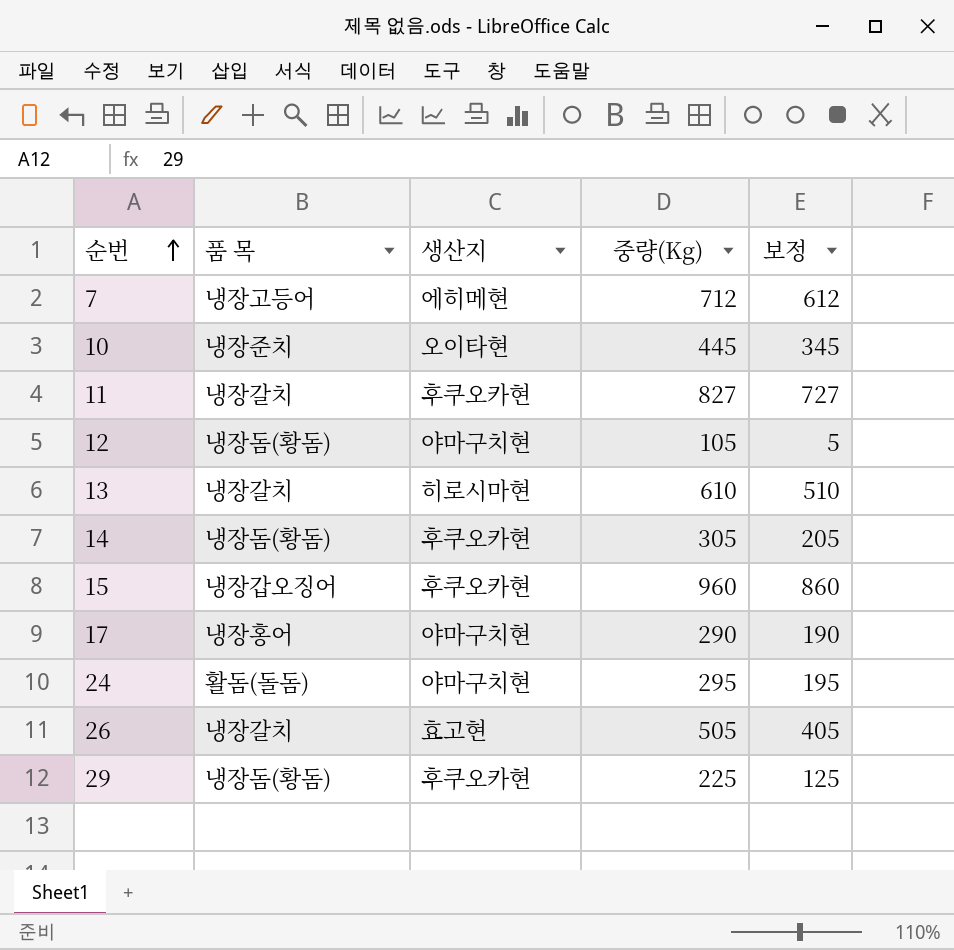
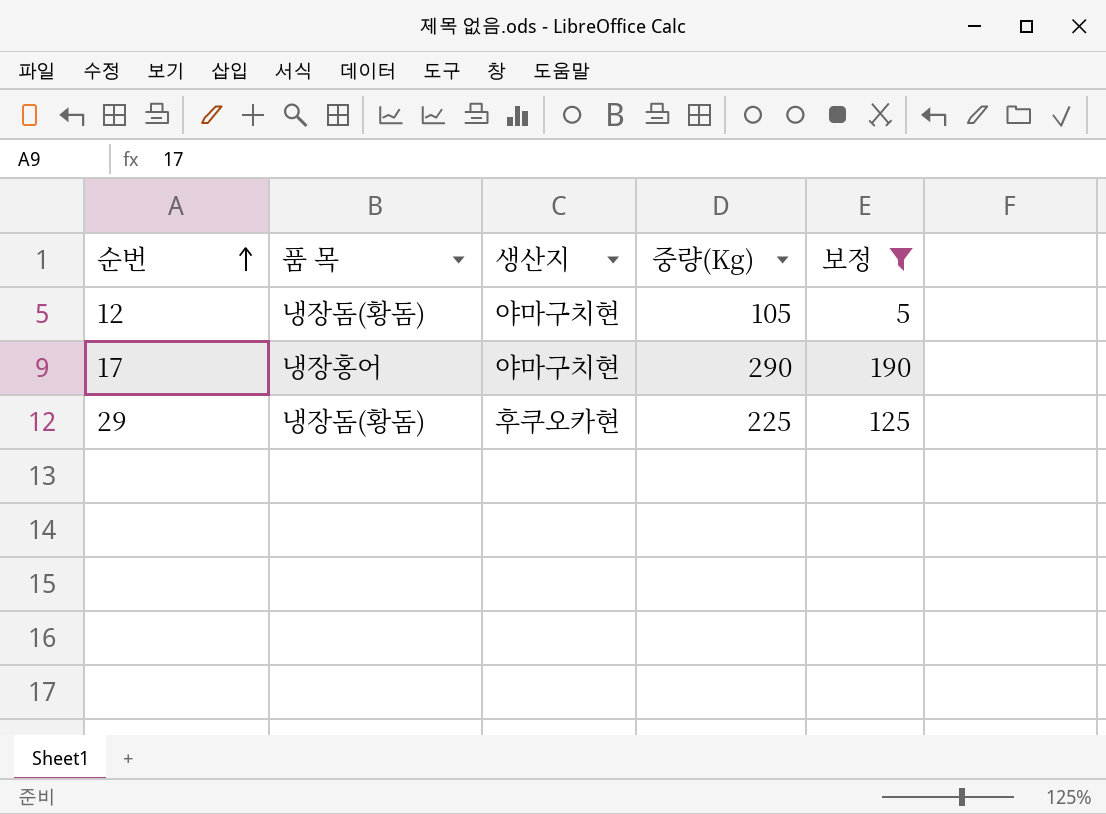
filter: none -> 보정 <= 190

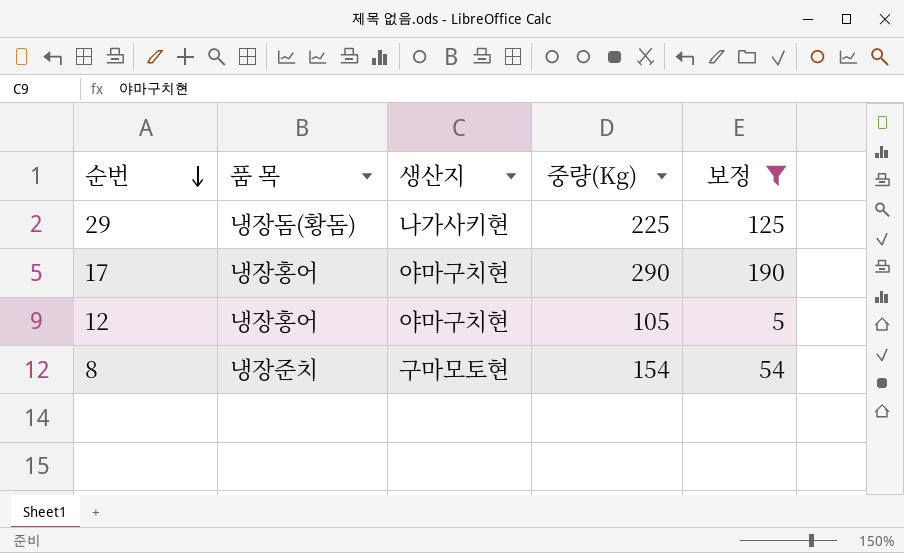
row order: 순번 ascending -> 순번 descending
29 | 생산지: 후쿠오카현 -> 나가사키현
12 | 품 목: 냉장돔(황돔) -> 냉장홍어
row 8: none -> 냉장준치 | 구마모토현 | 154 | 54

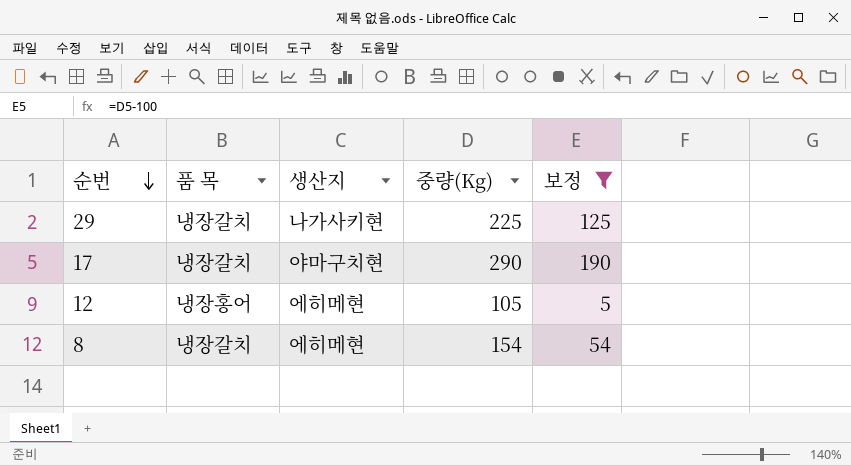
29 | 품 목: 냉장돔(황돔) -> 냉장갈치
17 | 품 목: 냉장홍어 -> 냉장갈치
12 | 생산지: 야마구치현 -> 에히메현
8 | 품 목: 냉장준치 -> 냉장갈치
8 | 생산지: 구마모토현 -> 에히메현

